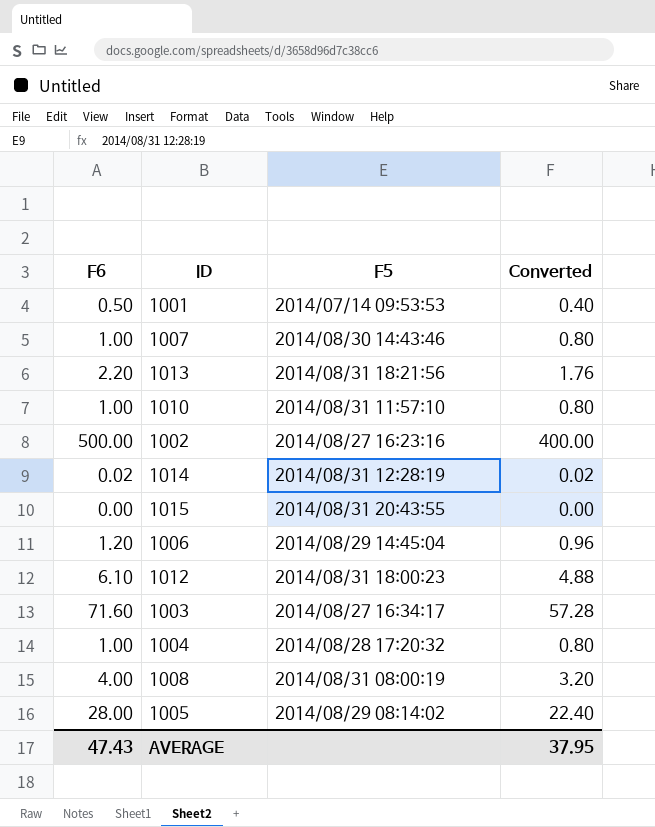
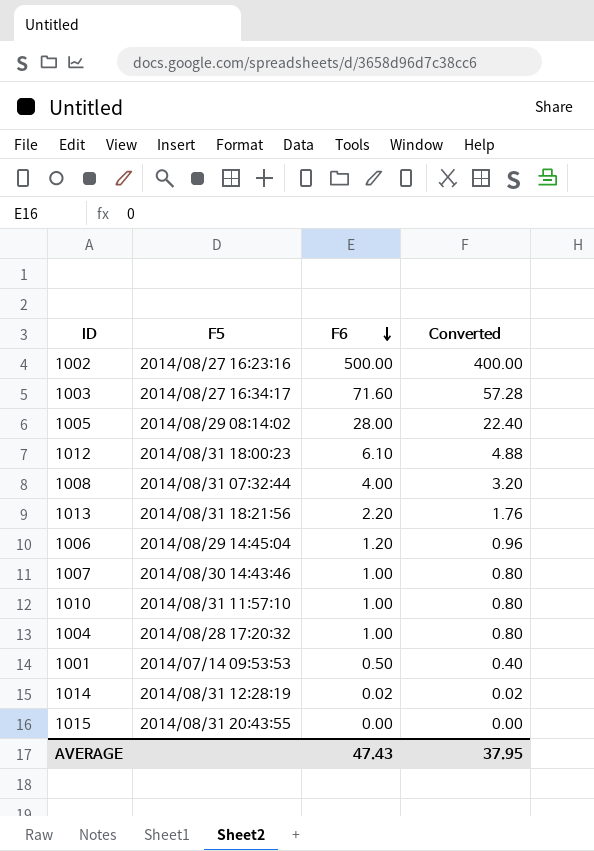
row order: none -> F6 descending
column F6 | position: 1 -> 3
1008 | F5: 2014/08/31 08:00:19 -> 2014/08/31 07:32:44

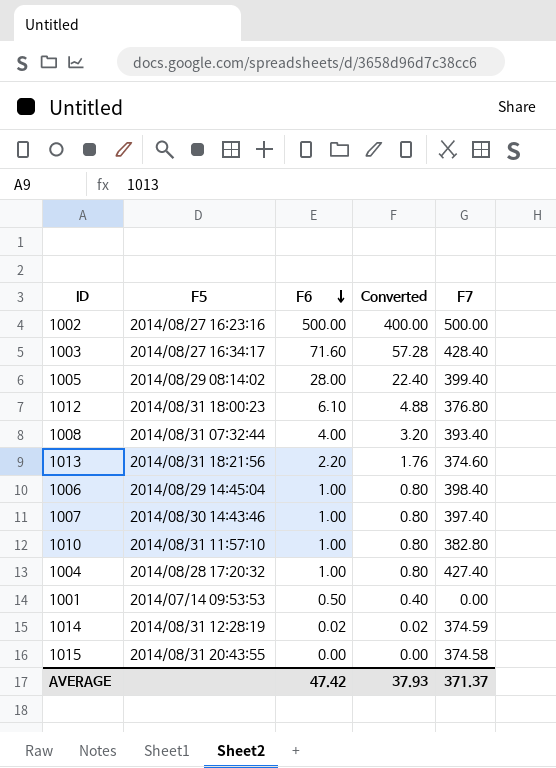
column F7 | position: none -> 5
1006 | F6: 1.20 -> 1.00
1006 | Converted: 0.96 -> 0.80
AVERAGE | F6: 47.43 -> 47.42
AVERAGE | Converted: 37.95 -> 37.93

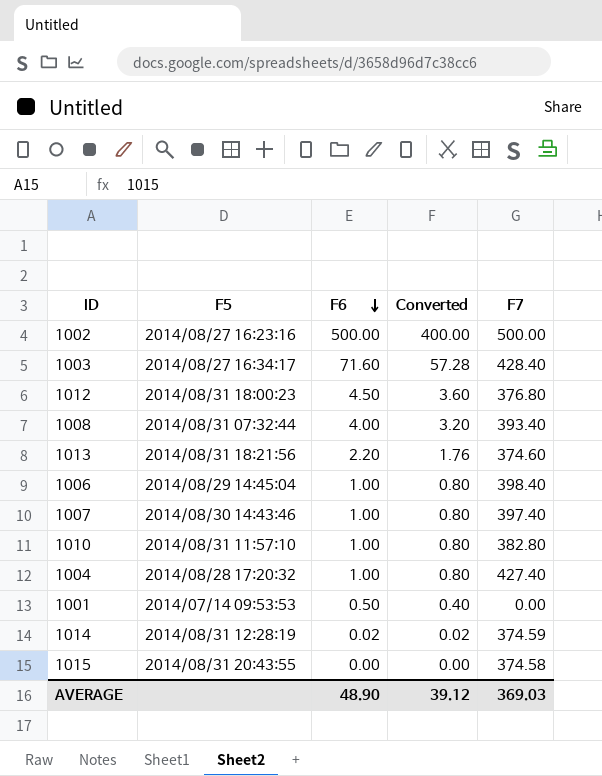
row 1005: 2014/08/29 08:14:02 | 28.00 | 22.40 | 399.40 -> none
1012 | F6: 6.10 -> 4.50
1012 | Converted: 4.88 -> 3.60
AVERAGE | F6: 47.42 -> 48.90
AVERAGE | Converted: 37.93 -> 39.12
AVERAGE | F7: 371.37 -> 369.03

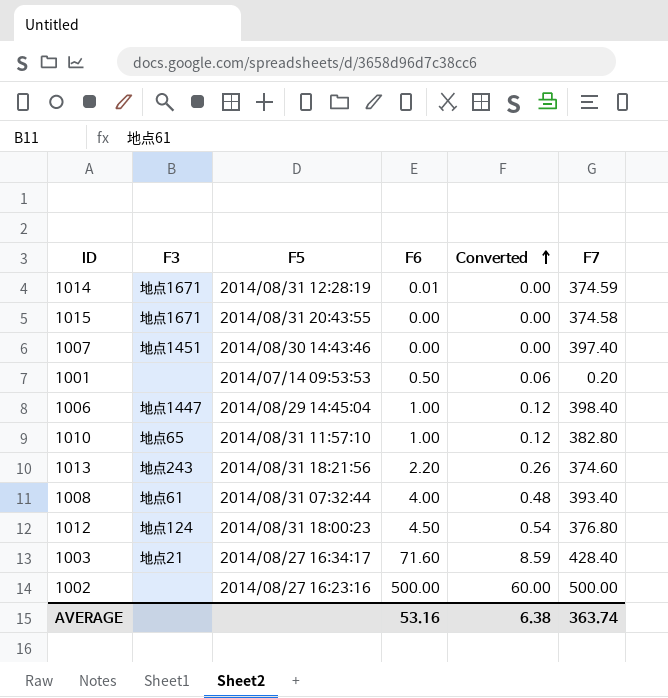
row order: F6 descending -> Converted ascending
column F3 | position: none -> 2
column Converted | formula: [F6] * 0.8 -> [F6] * 0.12
row 1004: 2014/08/28 17:20:32 | 1.00 | 0.80 | 427.40 -> none
1014 | F6: 0.02 -> 0.01
1007 | F6: 1.00 -> 0.00
1001 | F7: 0.00 -> 0.20
AVERAGE | F6: 48.90 -> 53.16
AVERAGE | Converted: 39.12 -> 6.38
AVERAGE | F7: 369.03 -> 363.74

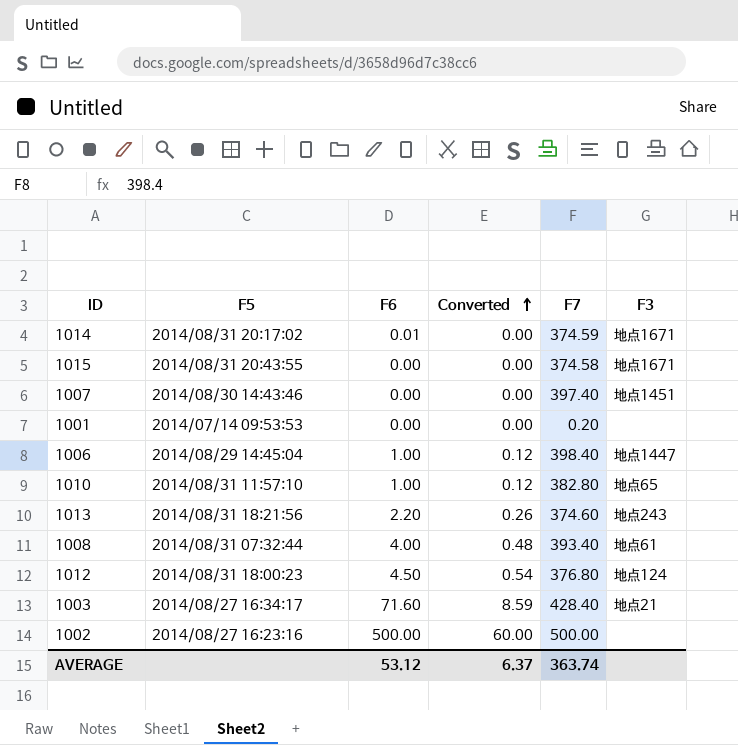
column F3 | position: 2 -> 6
1014 | F5: 2014/08/31 12:28:19 -> 2014/08/31 20:17:02
1001 | F6: 0.50 -> 0.00
1001 | Converted: 0.06 -> 0.00
AVERAGE | F6: 53.16 -> 53.12
AVERAGE | Converted: 6.38 -> 6.37

